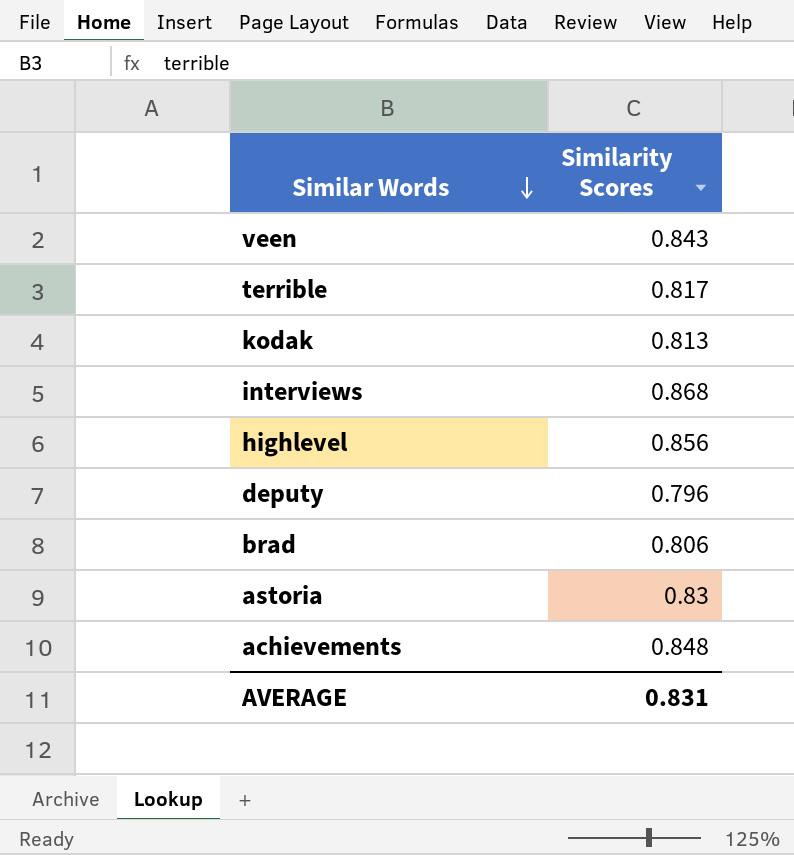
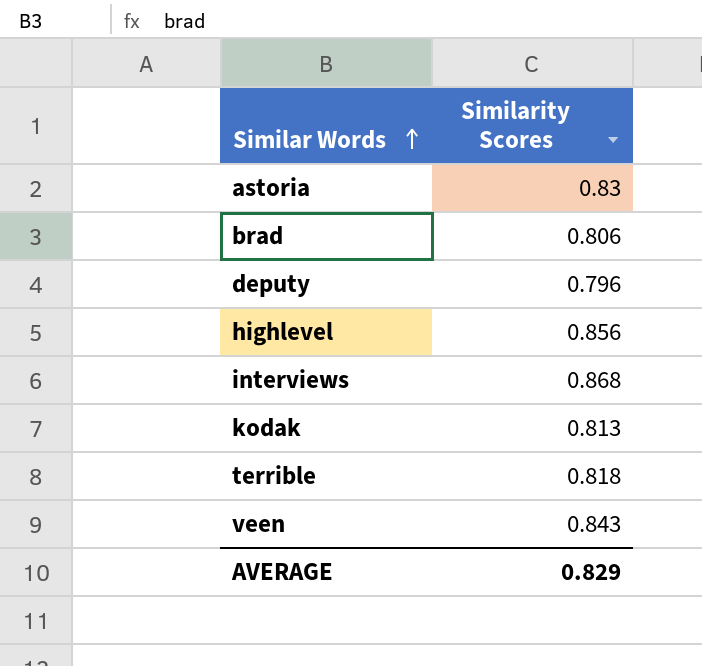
row order: Similar Words descending -> Similar Words ascending
row achievements: 0.848 -> none
terrible | Similarity Scores: 0.817 -> 0.818
AVERAGE | Similarity Scores: 0.831 -> 0.829

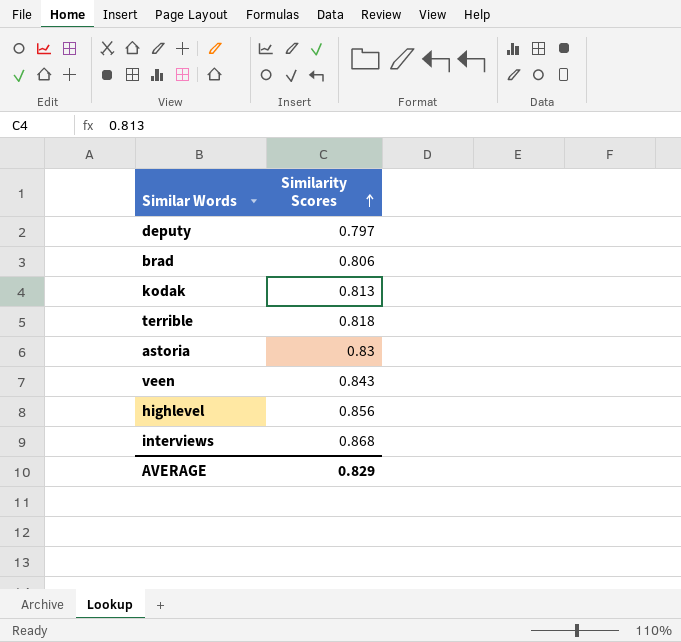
row order: Similar Words ascending -> Similarity Scores ascending
deputy | Similarity Scores: 0.796 -> 0.797

